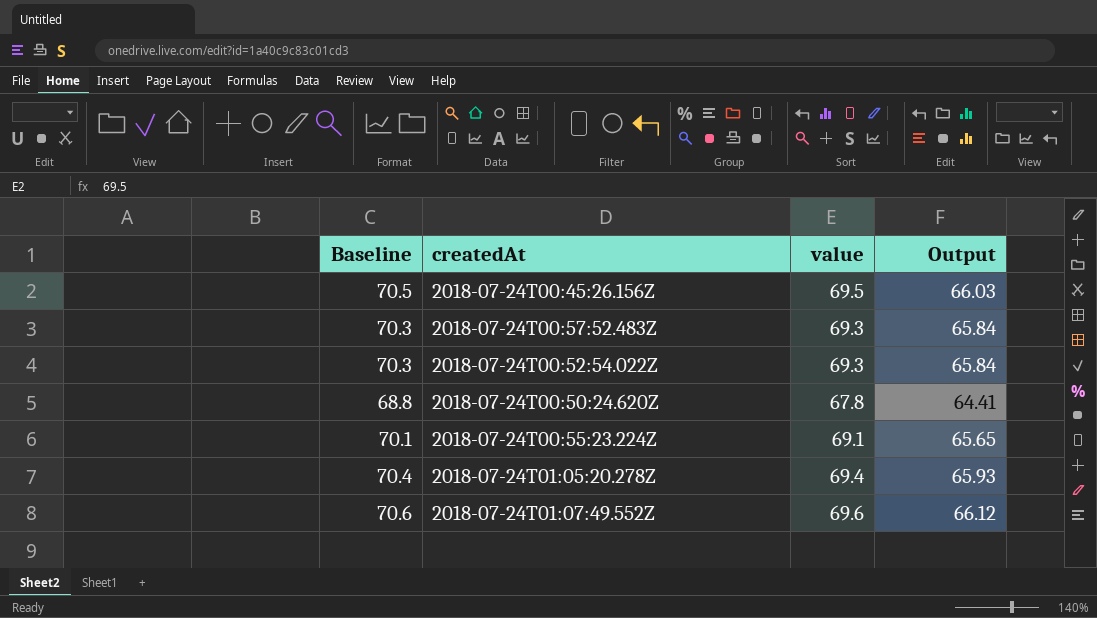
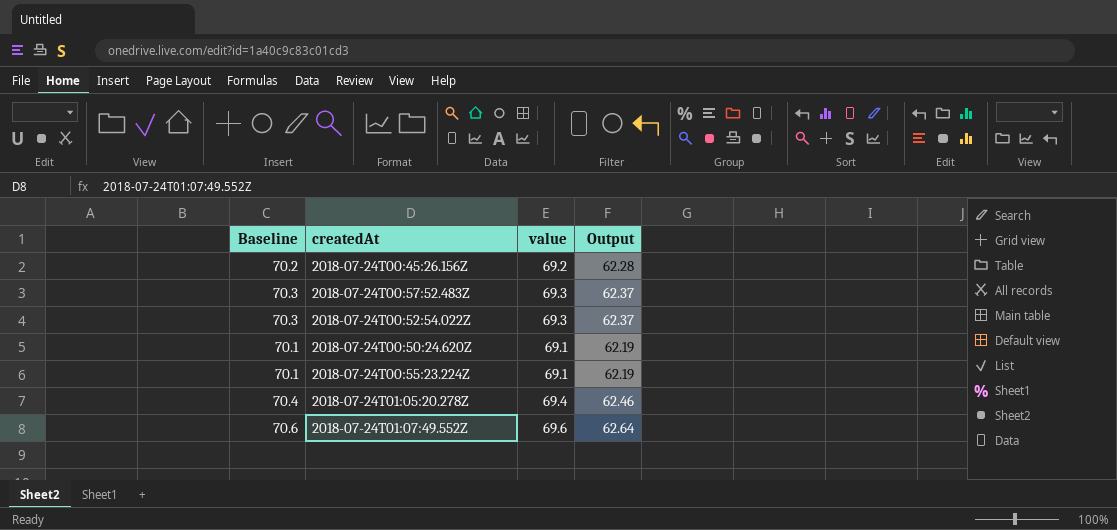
column Output | formula: [value] * 0.95 -> [value] * 0.9
2018-07-24T00:45:26.156Z | Baseline: 70.5 -> 70.2
2018-07-24T00:45:26.156Z | value: 69.5 -> 69.2
2018-07-24T00:50:24.620Z | Baseline: 68.8 -> 70.1
2018-07-24T00:50:24.620Z | value: 67.8 -> 69.1

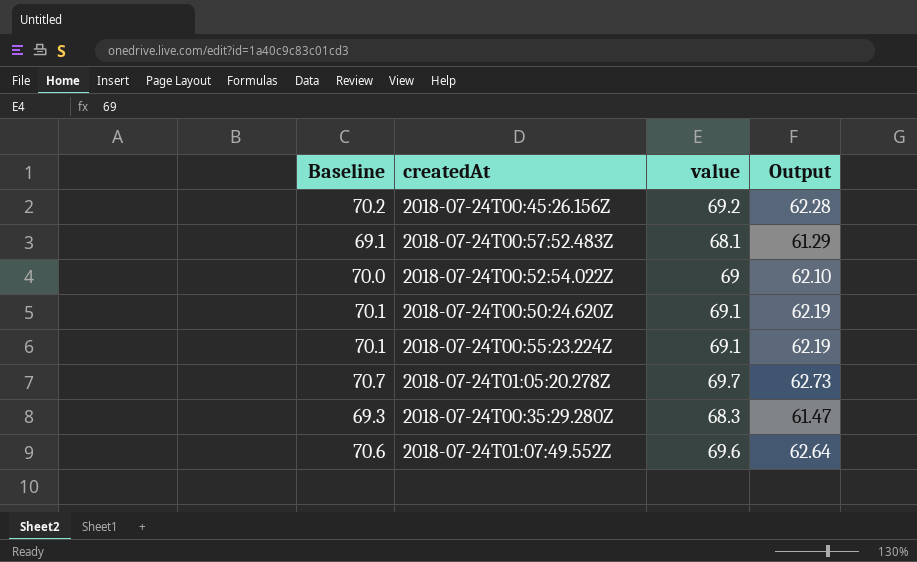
2018-07-24T00:57:52.483Z | Baseline: 70.3 -> 69.1
2018-07-24T00:57:52.483Z | value: 69.3 -> 68.1
2018-07-24T00:57:52.483Z | Output: 62.37 -> 61.29
2018-07-24T00:52:54.022Z | Baseline: 70.3 -> 70.0
2018-07-24T00:52:54.022Z | value: 69.3 -> 69
2018-07-24T00:52:54.022Z | Output: 62.37 -> 62.10
2018-07-24T01:05:20.278Z | Baseline: 70.4 -> 70.7
2018-07-24T01:05:20.278Z | value: 69.4 -> 69.7
2018-07-24T01:05:20.278Z | Output: 62.46 -> 62.73
row 2018-07-24T00:35:29.280Z: none -> 69.3 | 68.3 | 61.47

